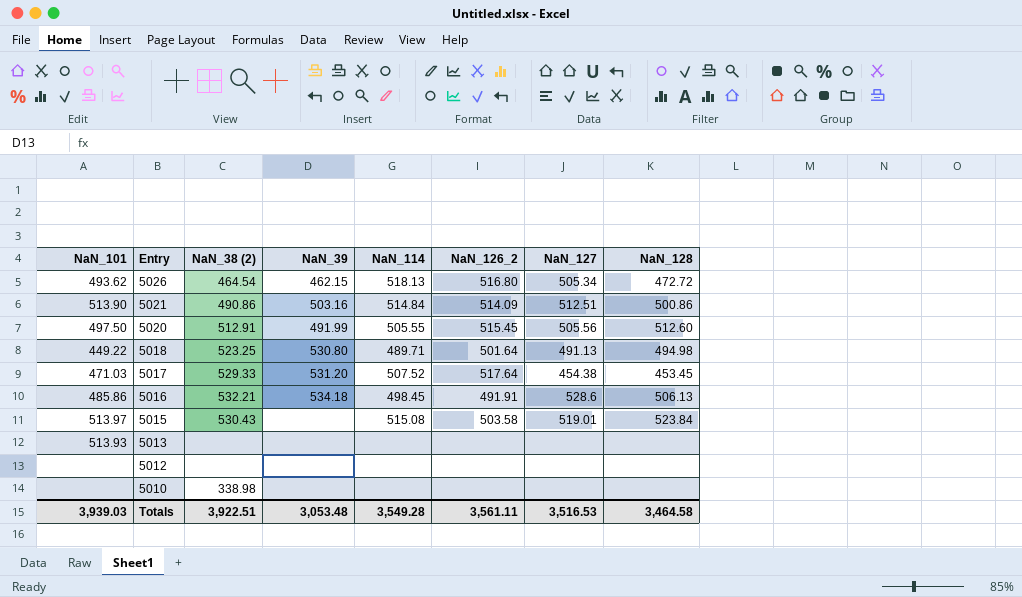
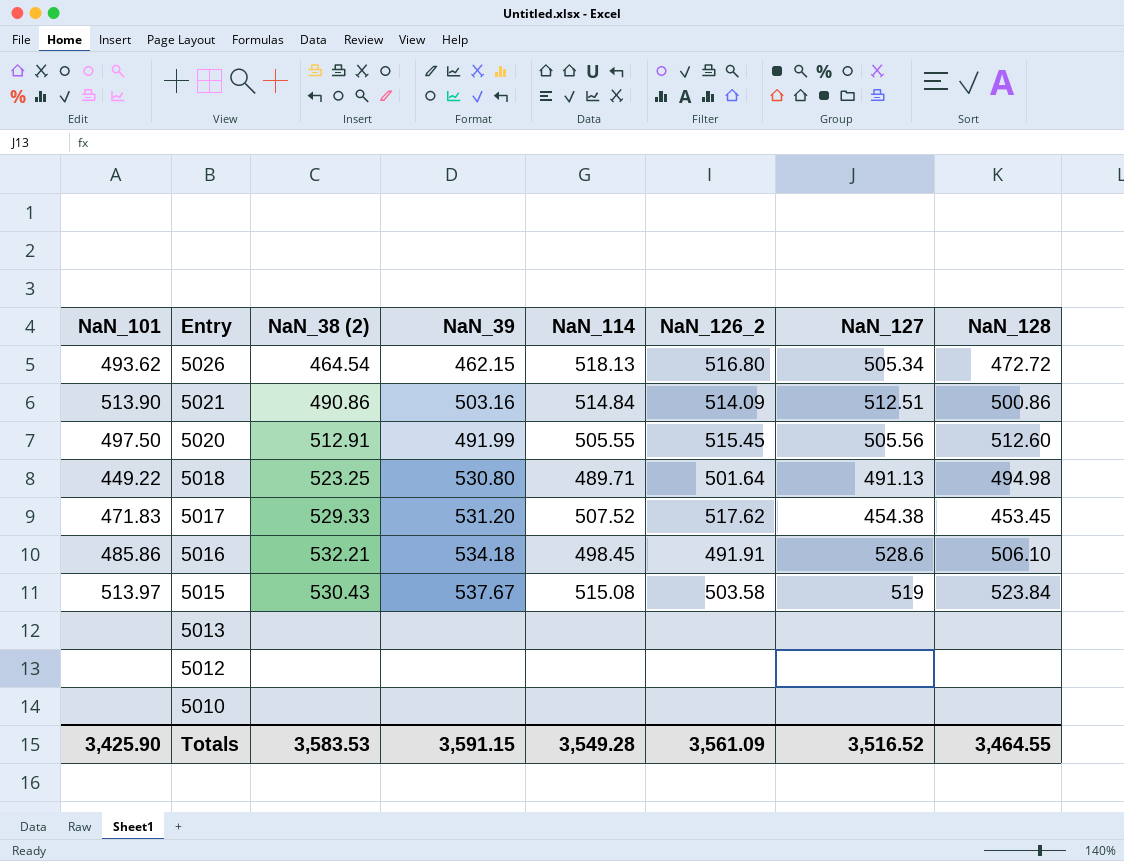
5017 | NaN_101: 471.03 -> 471.83
5017 | NaN_126_2: 517.64 -> 517.62
5016 | NaN_128: 506.13 -> 506.10
5015 | NaN_39: none -> 537.67
5015 | NaN_127: 519.01 -> 519
5013 | NaN_101: 513.93 -> none
5010 | NaN_38 (2): 338.98 -> none
Totals | NaN_101: 3,939.03 -> 3,425.90
Totals | NaN_38 (2): 3,922.51 -> 3,583.53
Totals | NaN_39: 3,053.48 -> 3,591.15
Totals | NaN_126_2: 3,561.11 -> 3,561.09
Totals | NaN_127: 3,516.53 -> 3,516.52
Totals | NaN_128: 3,464.58 -> 3,464.55

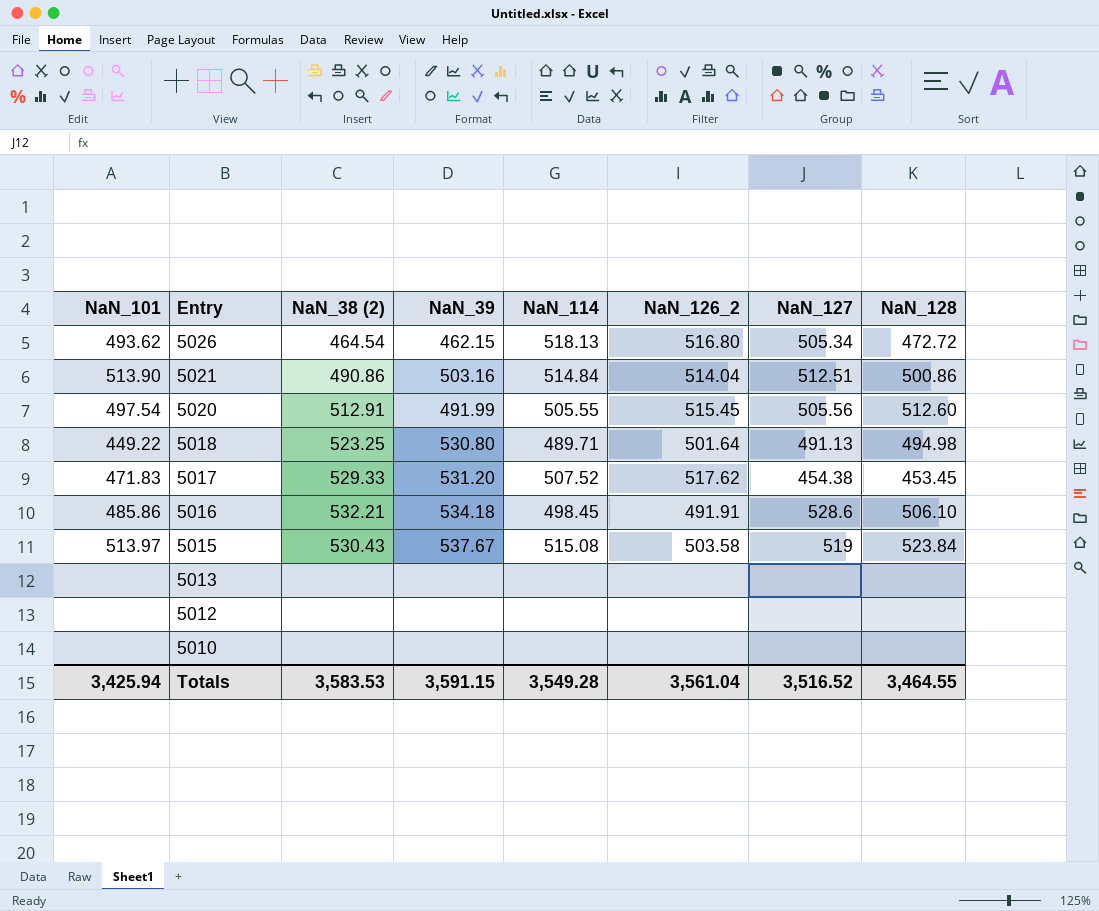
5021 | NaN_126_2: 514.09 -> 514.04
5020 | NaN_101: 497.50 -> 497.54
Totals | NaN_101: 3,425.90 -> 3,425.94
Totals | NaN_126_2: 3,561.09 -> 3,561.04

